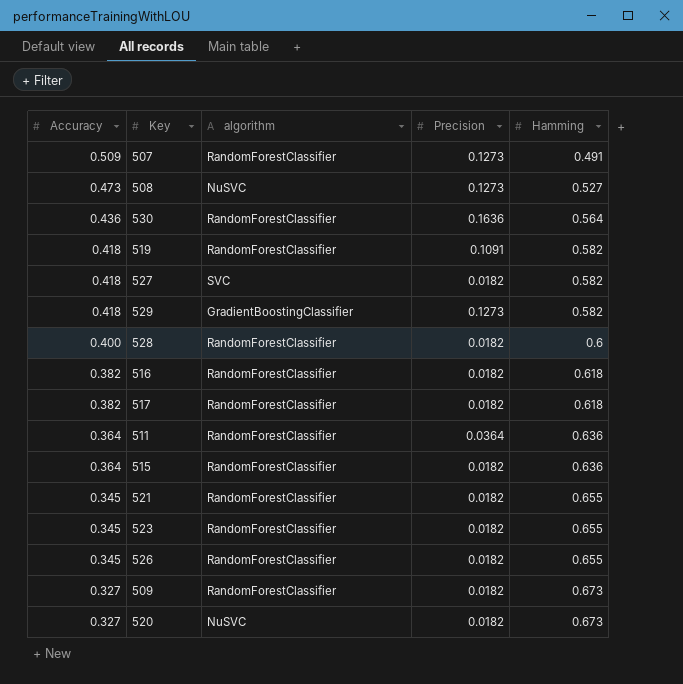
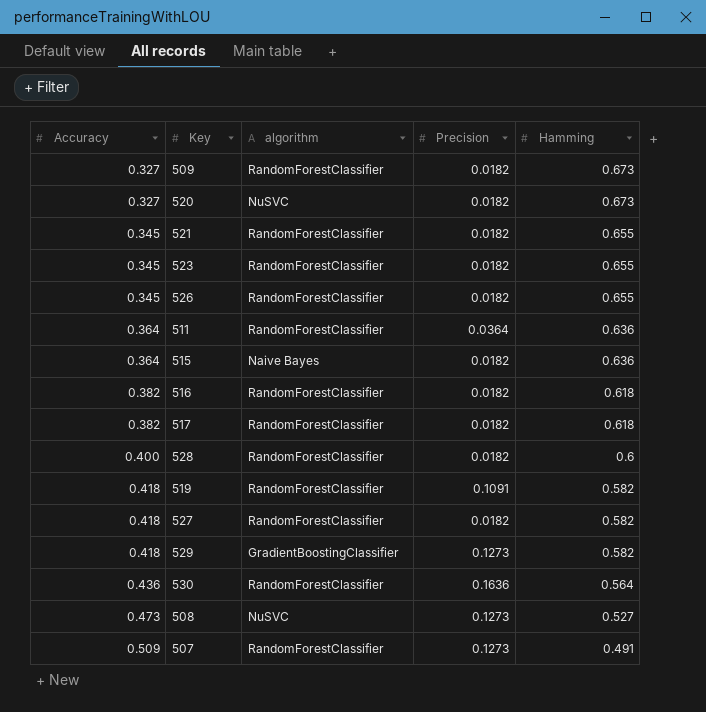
row order: Accuracy descending -> Accuracy ascending
515 | algorithm: RandomForestClassifier -> Naive Bayes
527 | algorithm: SVC -> RandomForestClassifier

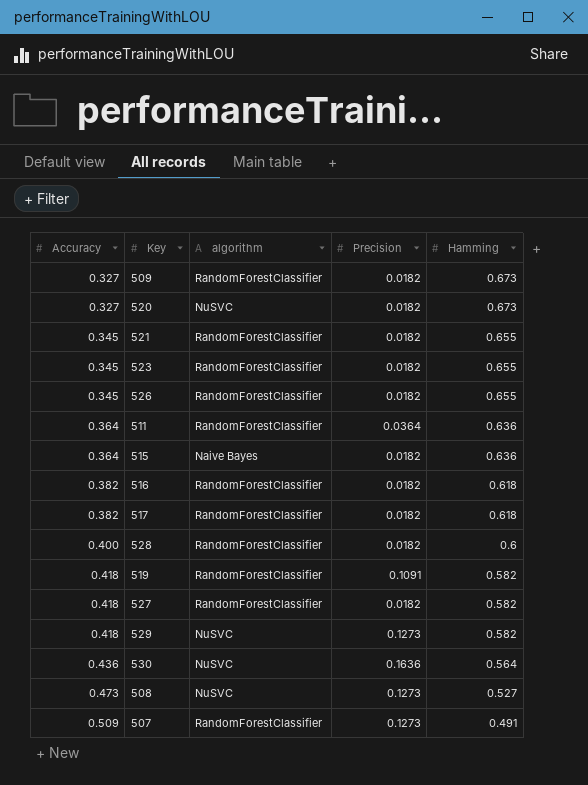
529 | algorithm: GradientBoostingClassifier -> NuSVC
530 | algorithm: RandomForestClassifier -> NuSVC

